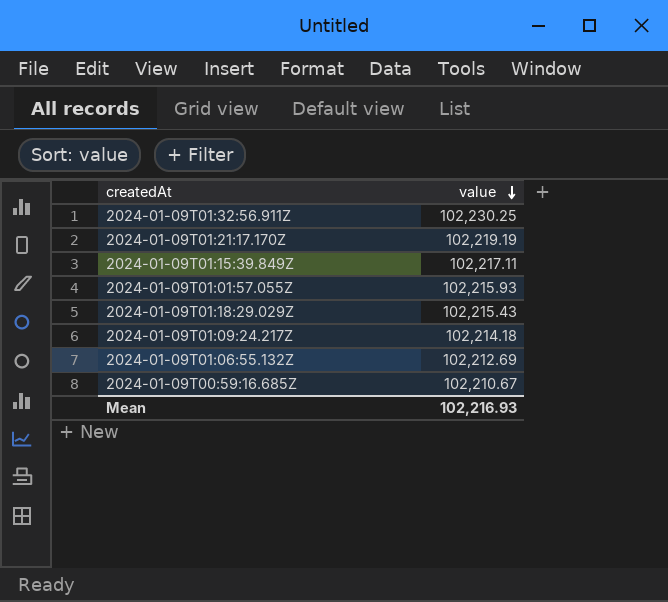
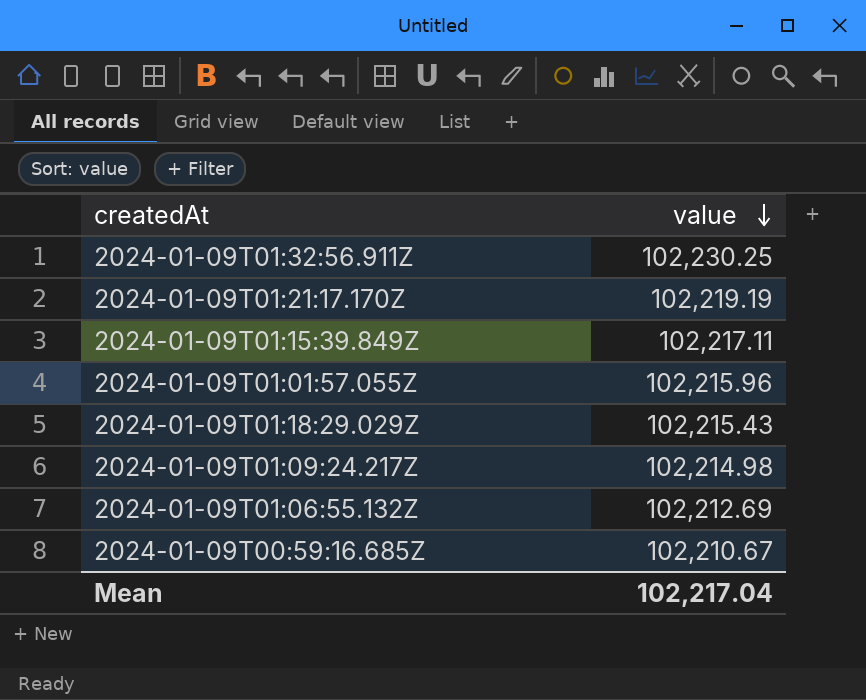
2024-01-09T01:01:57.055Z | value: 102,215.93 -> 102,215.96
2024-01-09T01:09:24.217Z | value: 102,214.18 -> 102,214.98
Mean | value: 102,216.93 -> 102,217.04

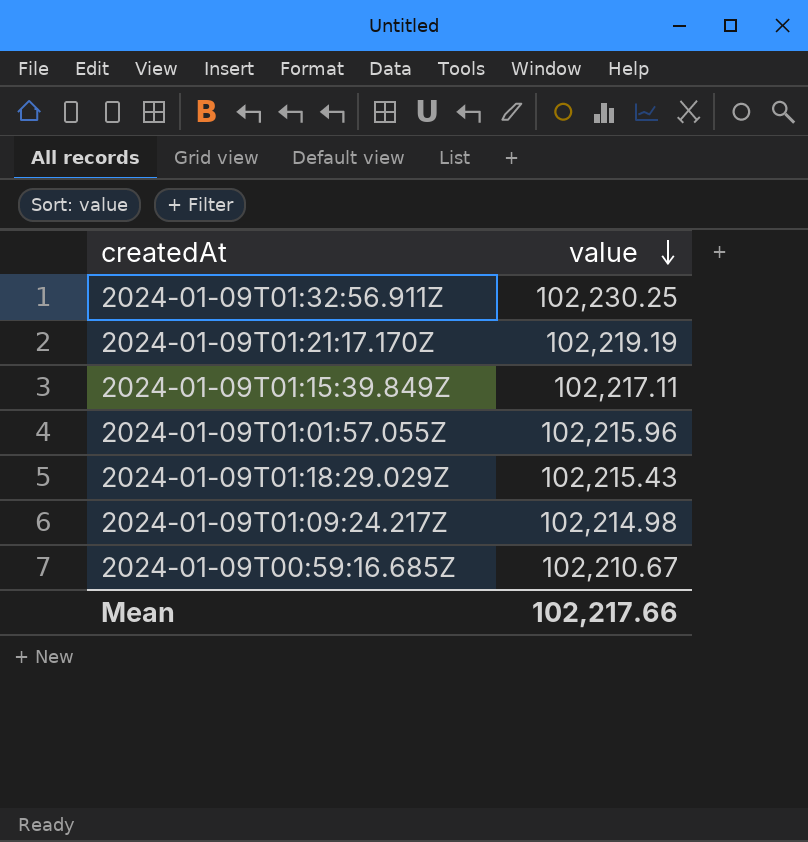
row 2024-01-09T01:06:55.132Z: 102,212.69 -> none
Mean | value: 102,217.04 -> 102,217.66

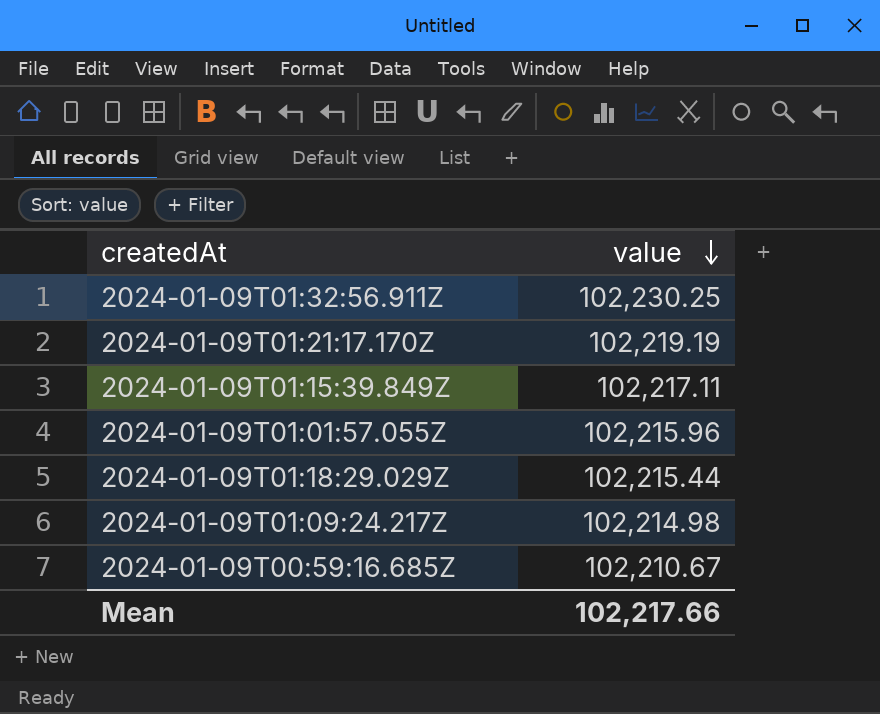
2024-01-09T01:18:29.029Z | value: 102,215.43 -> 102,215.44

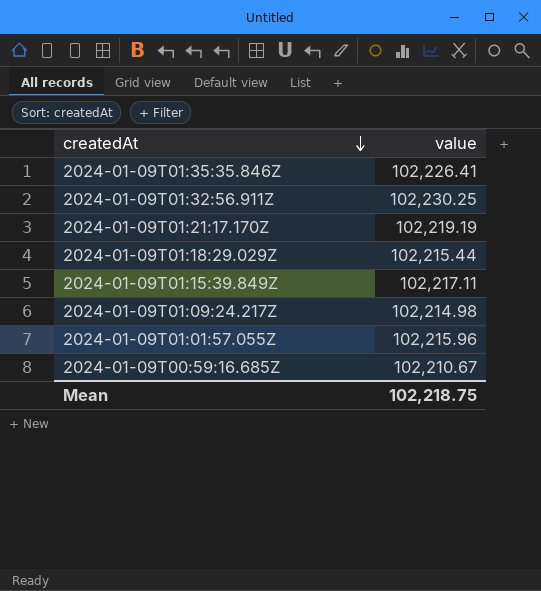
row order: value descending -> createdAt descending
row 2024-01-09T01:35:35.846Z: none -> 102,226.41
Mean | value: 102,217.66 -> 102,218.75

